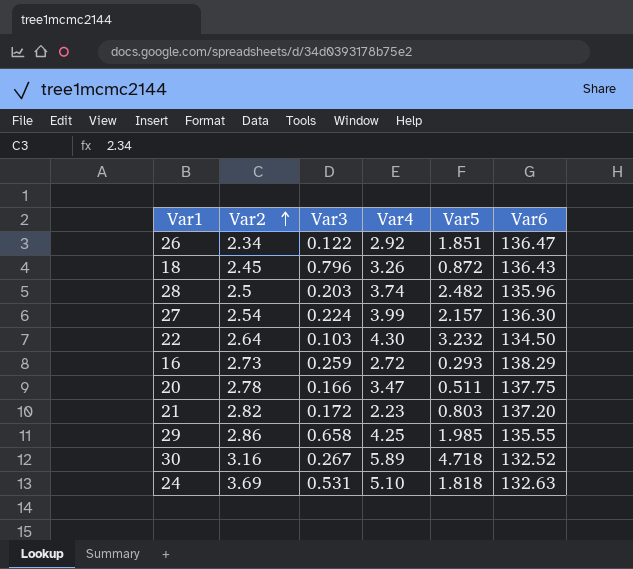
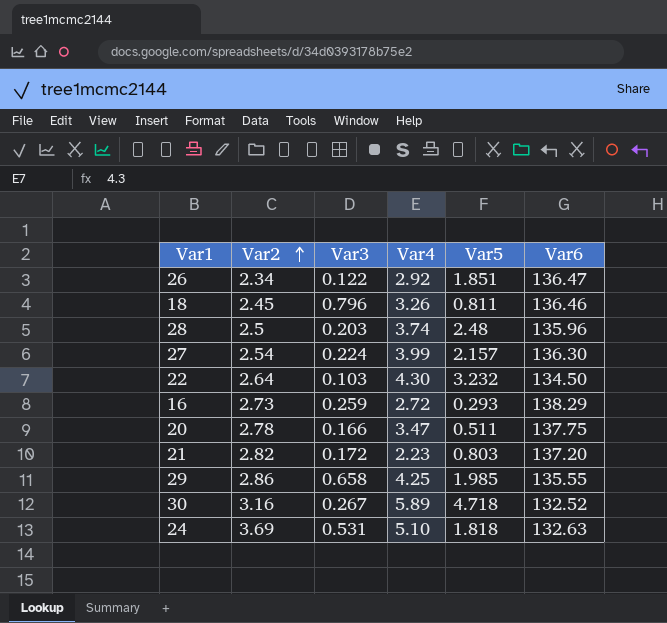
18 | Var5: 0.872 -> 0.811
18 | Var6: 136.43 -> 136.46
28 | Var5: 2.482 -> 2.48

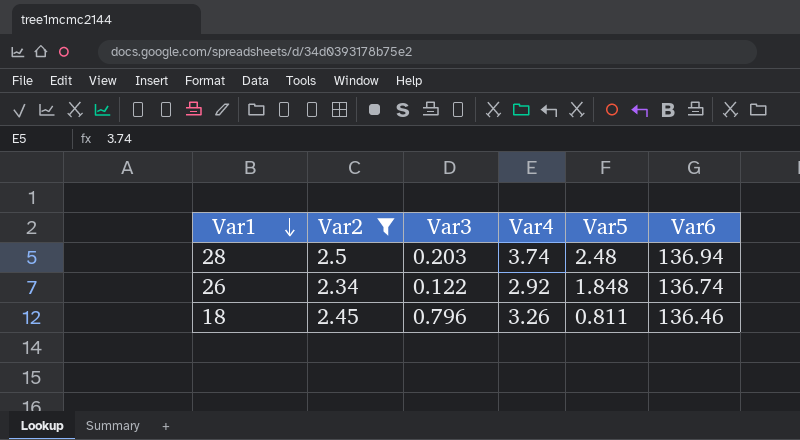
filter: none -> Var2 <= 2.5
row order: Var2 ascending -> Var1 descending
28 | Var6: 135.96 -> 136.94
26 | Var5: 1.851 -> 1.848
26 | Var6: 136.47 -> 136.74

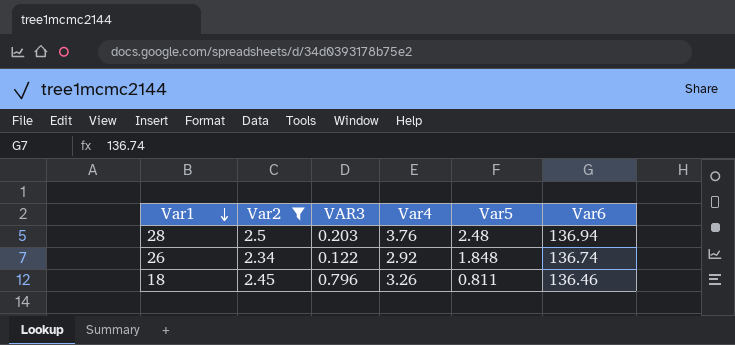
column name: Var3 -> VAR3
28 | Var4: 3.74 -> 3.76

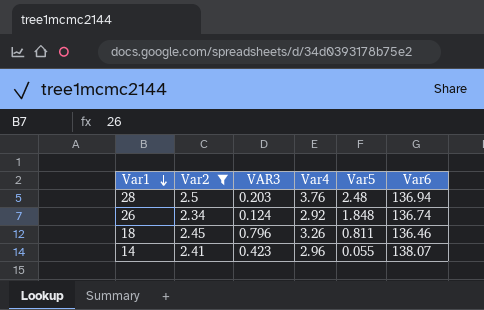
26 | VAR3: 0.122 -> 0.124
row 14: none -> 2.41 | 0.423 | 2.96 | 0.055 | 138.07

